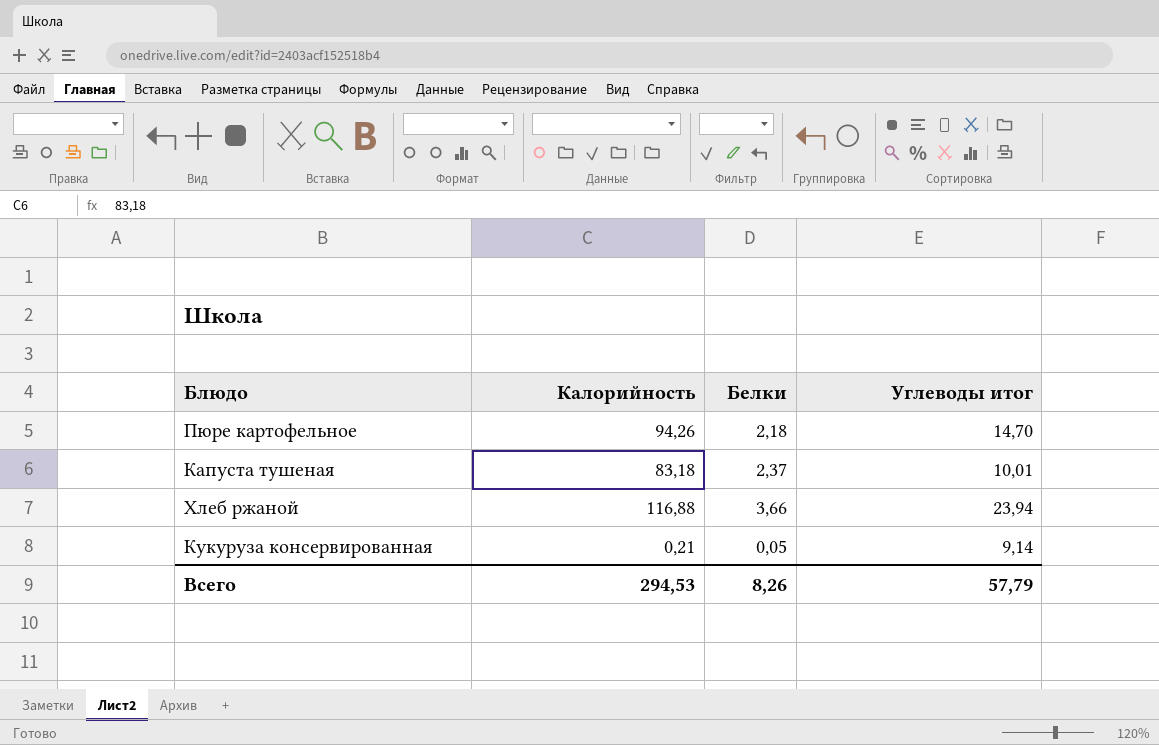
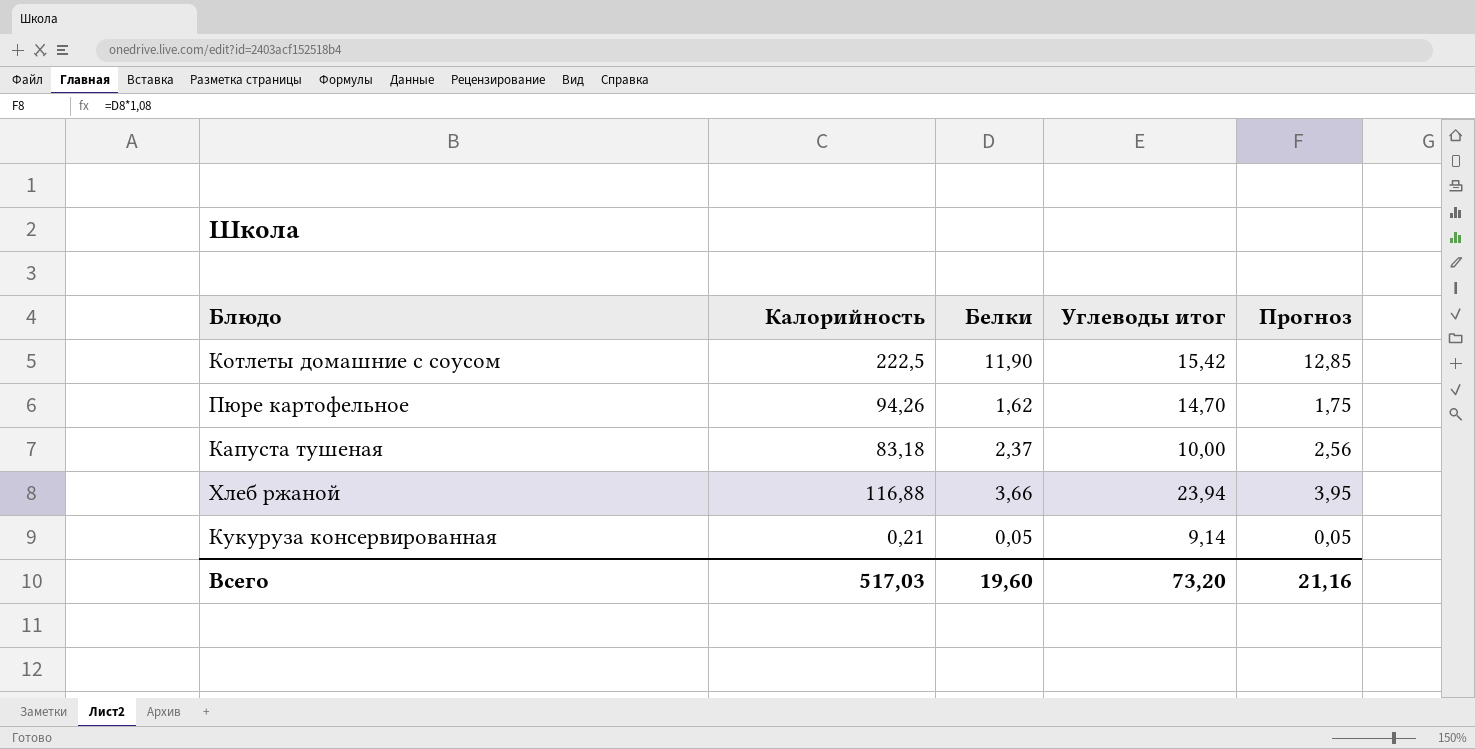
column Прогноз | formula: none -> [Белки] * 1,08
row Котлеты домашние с соусом: none -> 222,5 | 11,90 | 15,42 | 12,85
Пюре картофельное | Белки: 2,18 -> 1,62
Капуста тушеная | Углеводы итог: 10,01 -> 10,00
Всего | Калорийность: 294,53 -> 517,03
Всего | Белки: 8,26 -> 19,60
Всего | Углеводы итог: 57,79 -> 73,20

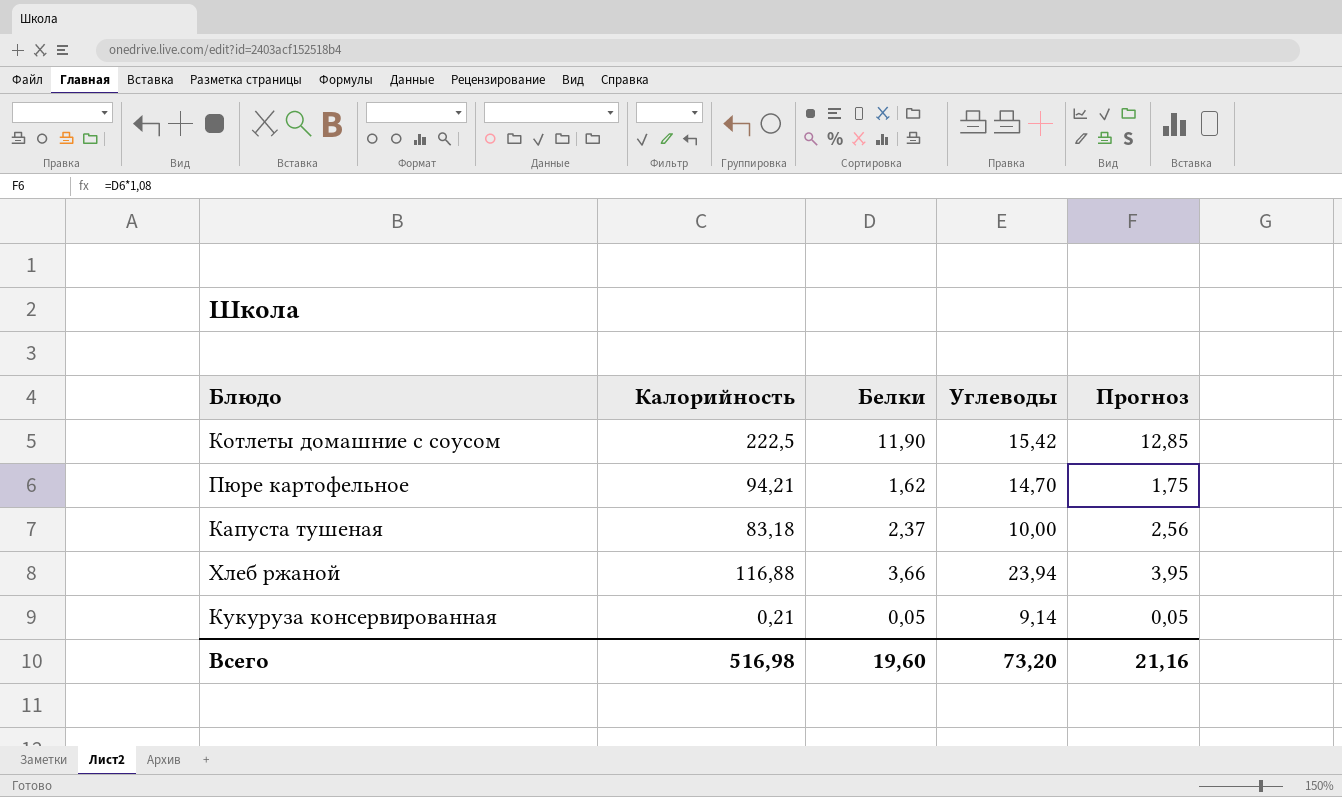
column name: Углеводы итог -> Углеводы
Пюре картофельное | Калорийность: 94,26 -> 94,21
Всего | Калорийность: 517,03 -> 516,98

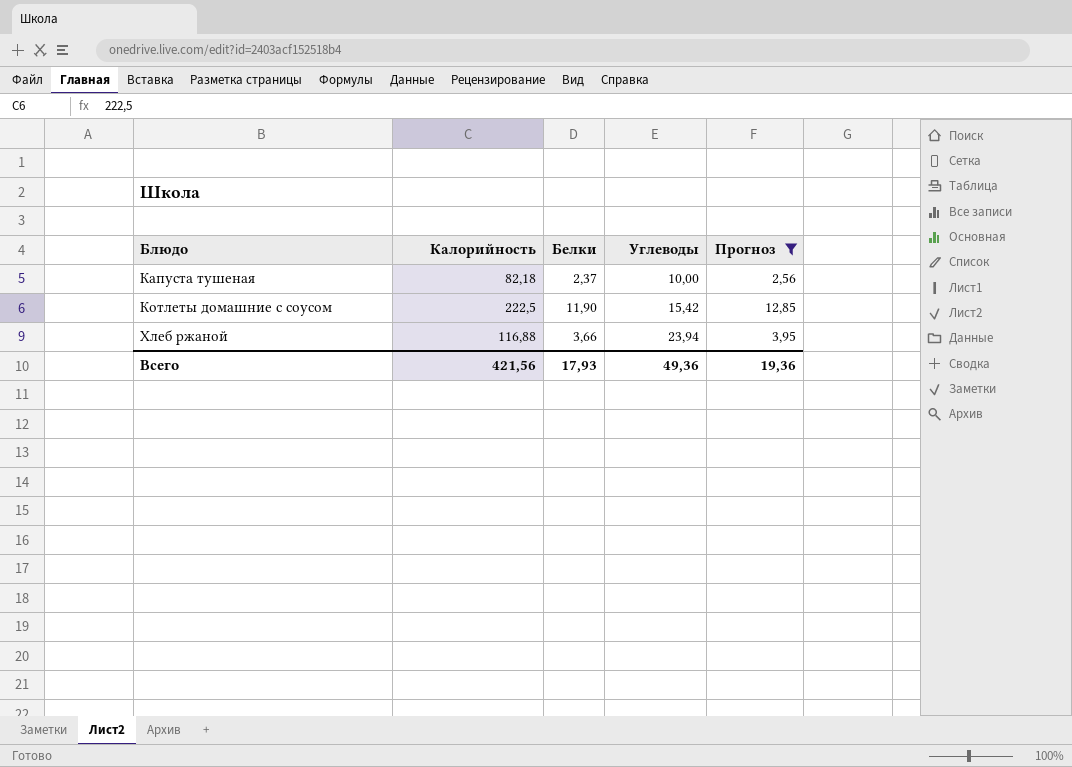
filter: none -> Прогноз >= 2,56
row order: none -> Блюдо ascending
Капуста тушеная | Калорийность: 83,18 -> 82,18
Всего | Калорийность: 516,98 -> 421,56
Всего | Белки: 19,60 -> 17,93
Всего | Углеводы: 73,20 -> 49,36
Всего | Прогноз: 21,16 -> 19,36

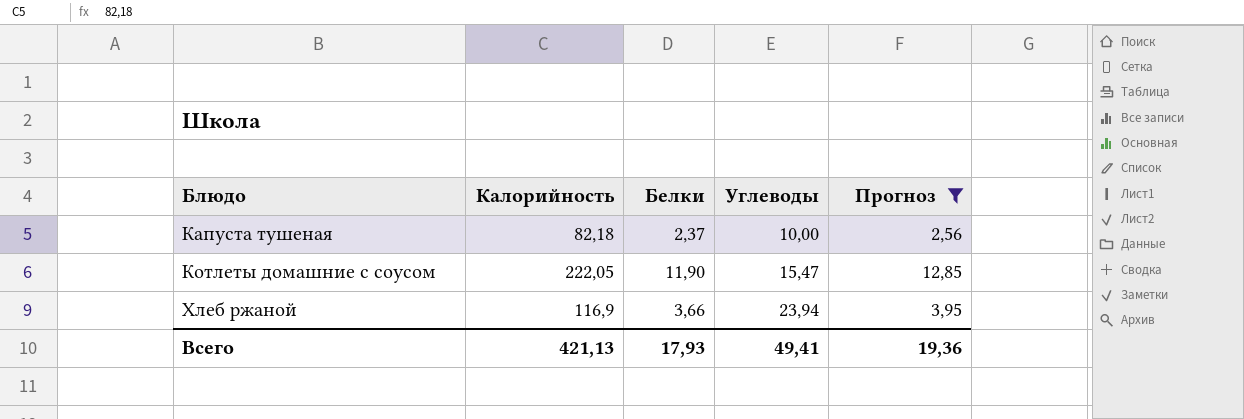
Котлеты домашние с соусом | Калорийность: 222,5 -> 222,05
Котлеты домашние с соусом | Углеводы: 15,42 -> 15,47
Хлеб ржаной | Калорийность: 116,88 -> 116,9
Всего | Калорийность: 421,56 -> 421,13
Всего | Углеводы: 49,36 -> 49,41

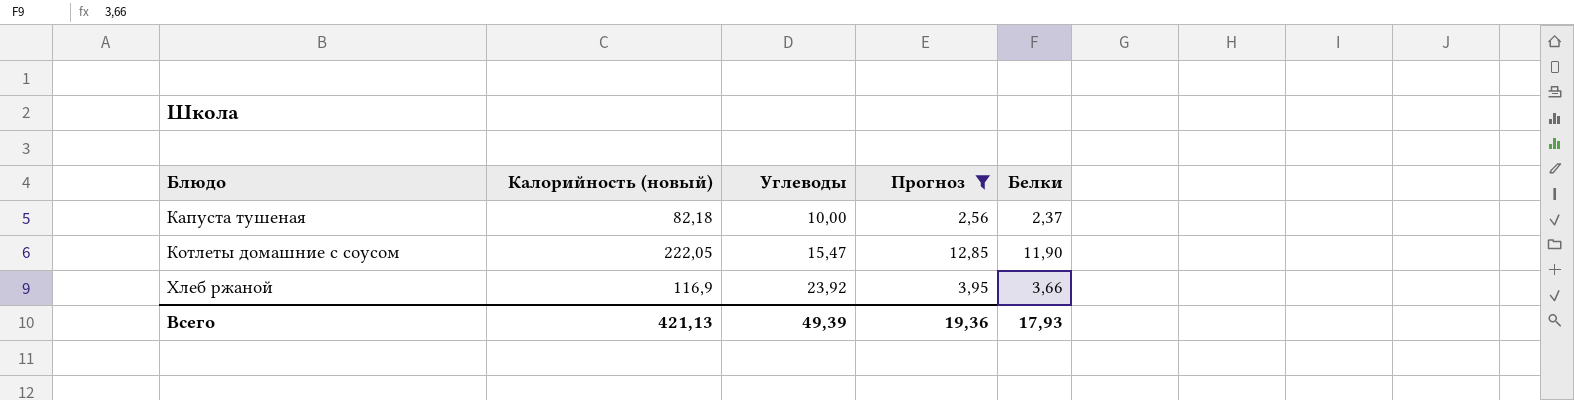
column name: Калорийность -> Калорийность (новый)
column Белки | position: 3 -> 5
Хлеб ржаной | Углеводы: 23,94 -> 23,92
Всего | Углеводы: 49,41 -> 49,39

